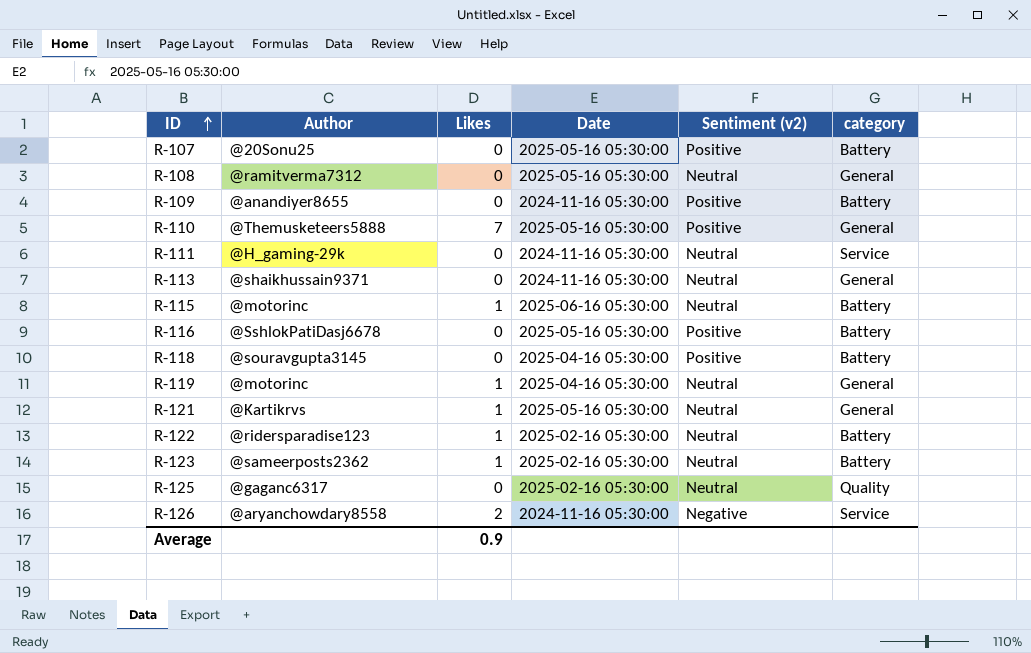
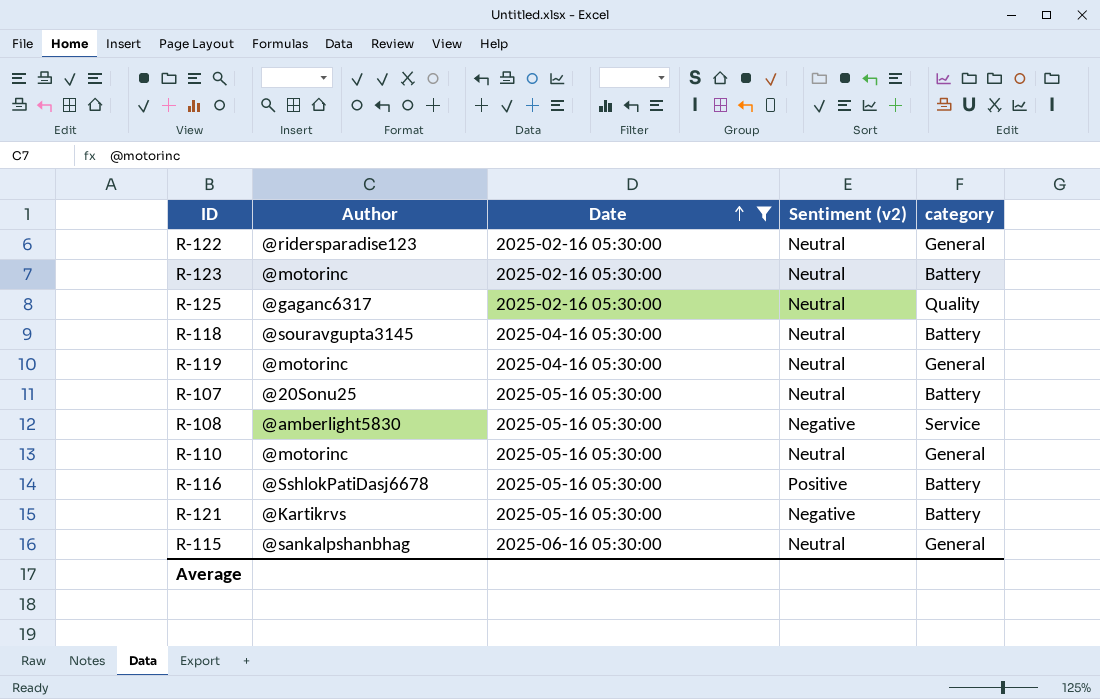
filter: none -> Date != 2024-11-16 05:30:00
row order: ID ascending -> Date ascending
column Likes | position: 3 -> none
R-122 | category: Battery -> General
R-123 | Author: @sameerposts2362 -> @motorinc
R-118 | Sentiment (v2): Positive -> Neutral
R-107 | Sentiment (v2): Positive -> Neutral
R-108 | Author: @ramitverma7312 -> @amberlight5830
R-108 | Sentiment (v2): Neutral -> Negative
R-108 | category: General -> Service
R-110 | Author: @Themusketeers5888 -> @motorinc
R-110 | Sentiment (v2): Positive -> Neutral
R-121 | Sentiment (v2): Neutral -> Negative
R-121 | category: General -> Battery
R-115 | Author: @motorinc -> @sankalpshanbhag
R-115 | category: Battery -> General

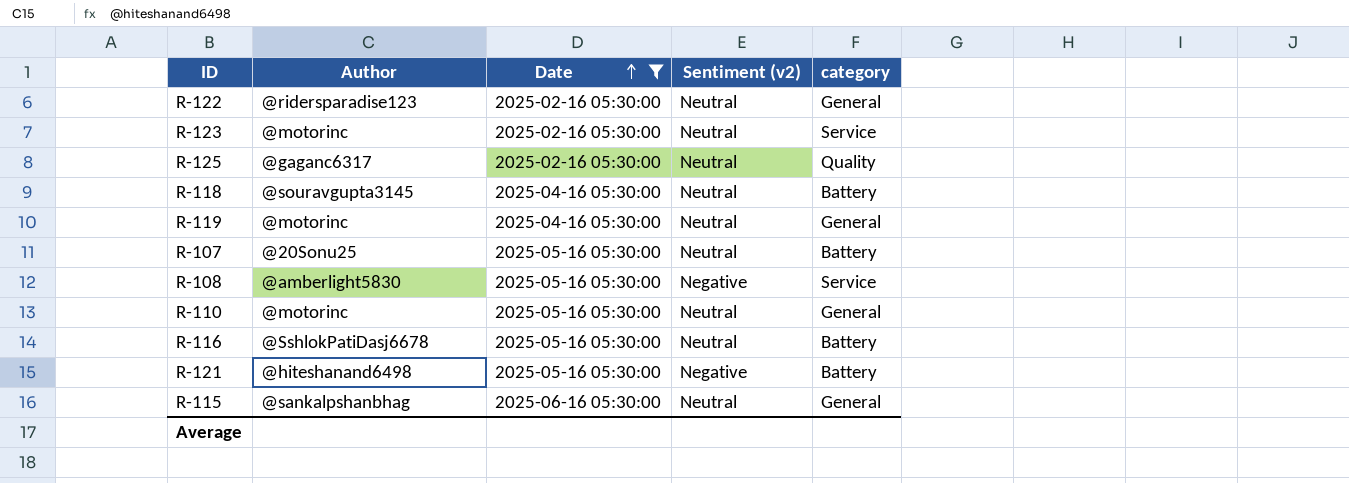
R-123 | category: Battery -> Service
R-116 | Sentiment (v2): Positive -> Neutral
R-121 | Author: @Kartikrvs -> @hiteshanand6498

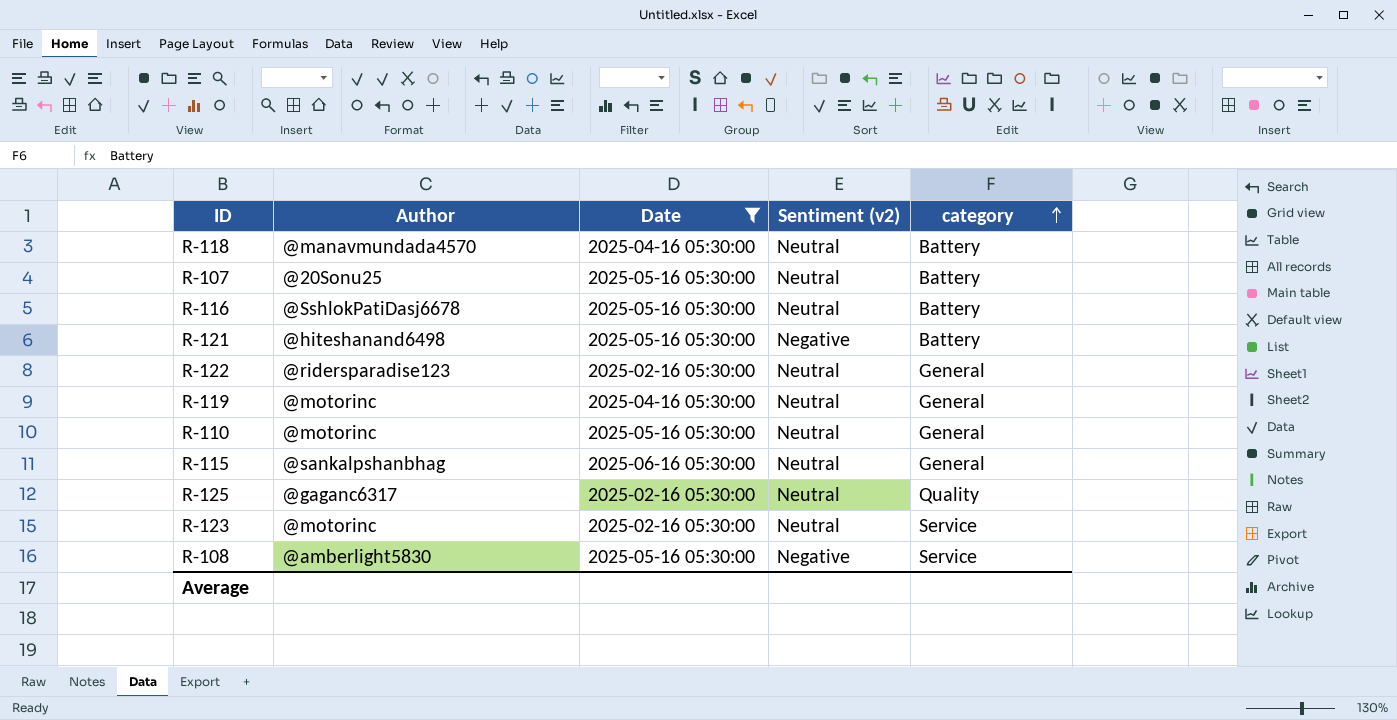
row order: Date ascending -> category ascending
R-118 | Author: @souravgupta3145 -> @manavmundada4570

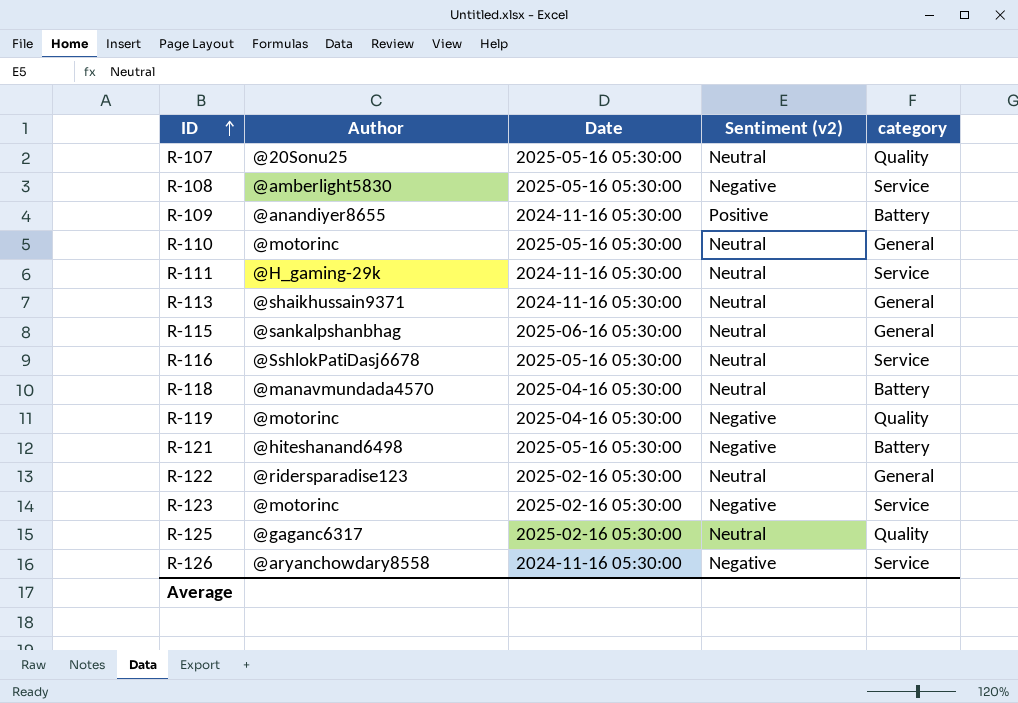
filter: Date != 2024-11-16 05:30:00 -> none
row order: category ascending -> ID ascending
R-107 | category: Battery -> Quality
R-116 | category: Battery -> Service
R-119 | Sentiment (v2): Neutral -> Negative
R-119 | category: General -> Quality
R-123 | Sentiment (v2): Neutral -> Negative

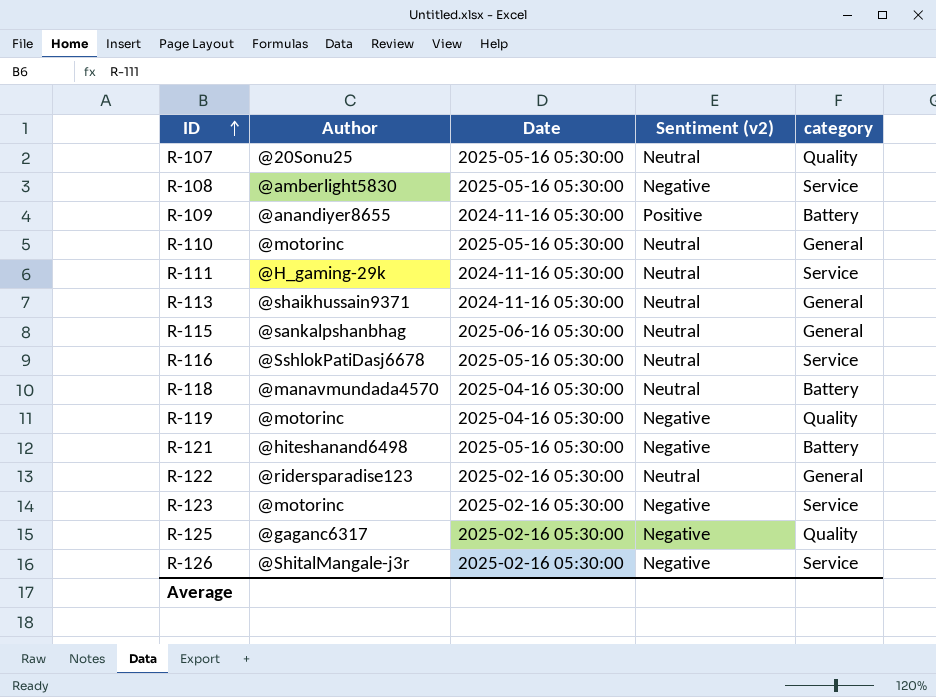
R-125 | Sentiment (v2): Neutral -> Negative
R-126 | Author: @aryanchowdary8558 -> @ShitalMangale-j3r
R-126 | Date: 2024-11-16 05:30:00 -> 2025-02-16 05:30:00

